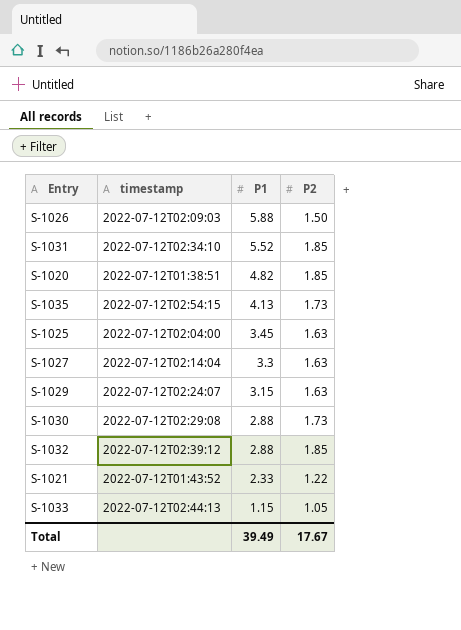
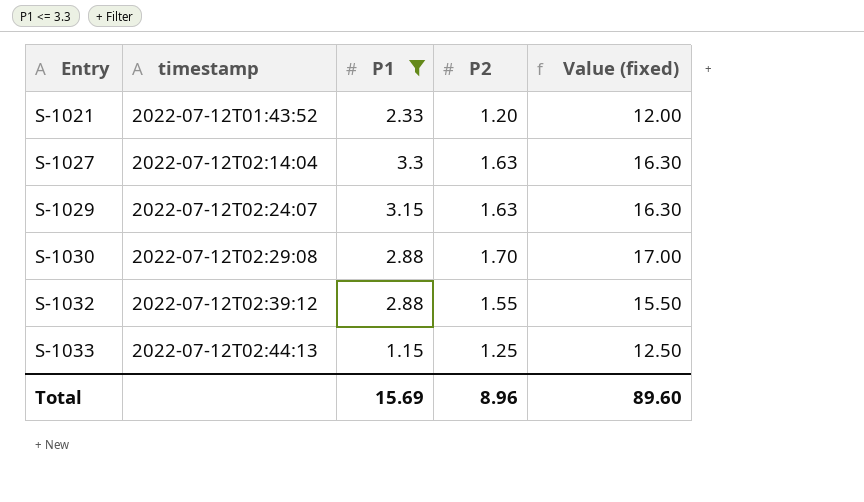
filter: none -> P1 <= 3.3
row order: P1 descending -> Entry ascending
column Value (fixed) | formula: none -> [P2] * 10
S-1021 | P2: 1.22 -> 1.20
S-1030 | P2: 1.73 -> 1.70
S-1032 | P2: 1.85 -> 1.55
S-1033 | P2: 1.05 -> 1.25
Total | P1: 39.49 -> 15.69
Total | P2: 17.67 -> 8.96

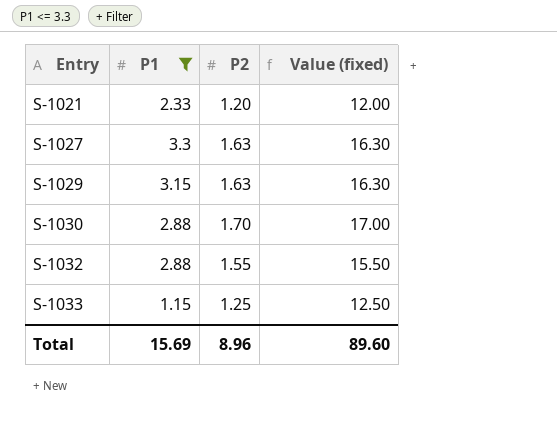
column timestamp | position: 2 -> none

